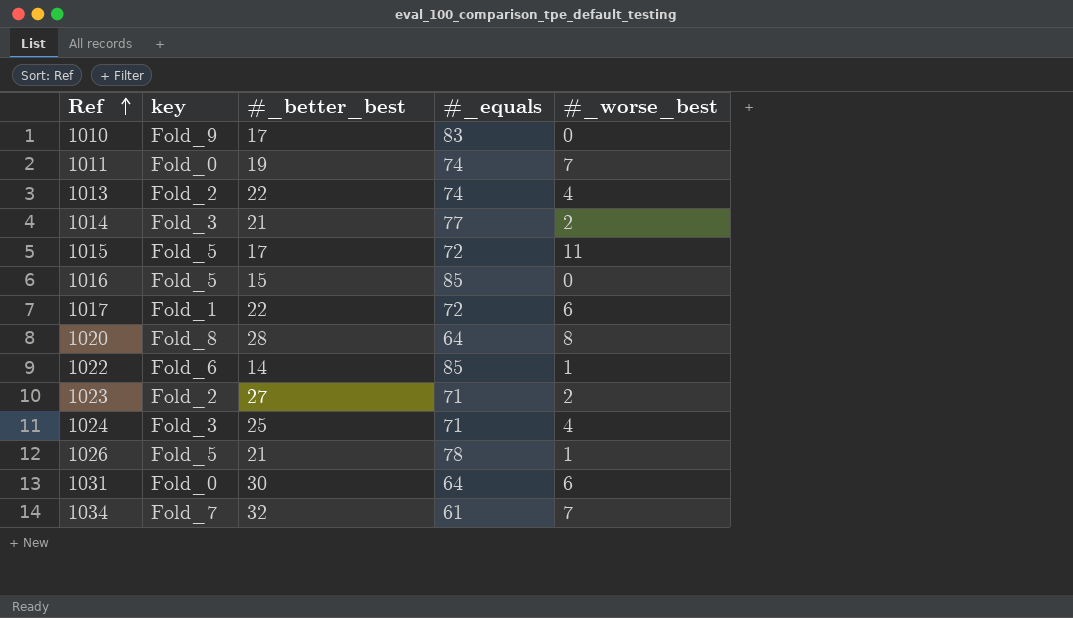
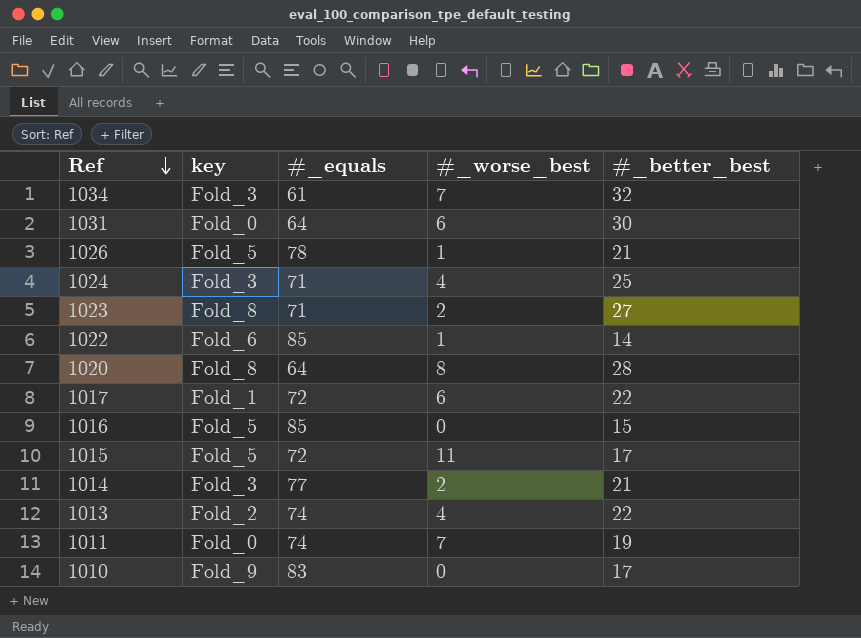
row order: Ref ascending -> Ref descending
column #_better_best | position: 3 -> 5
1034 | key: Fold_7 -> Fold_3
1023 | key: Fold_2 -> Fold_8

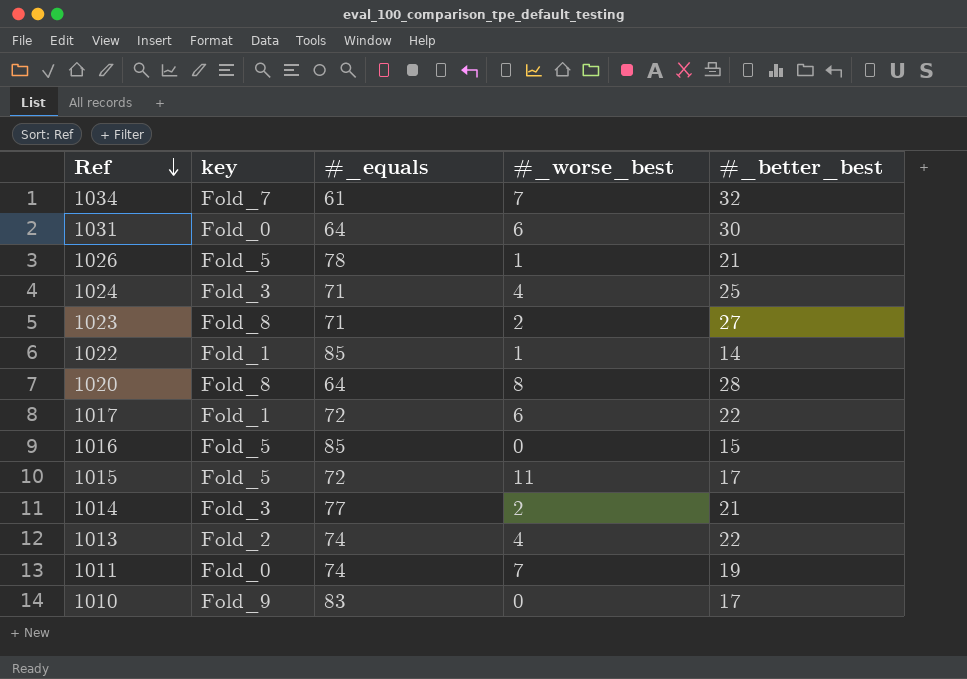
1034 | key: Fold_3 -> Fold_7
1022 | key: Fold_6 -> Fold_1

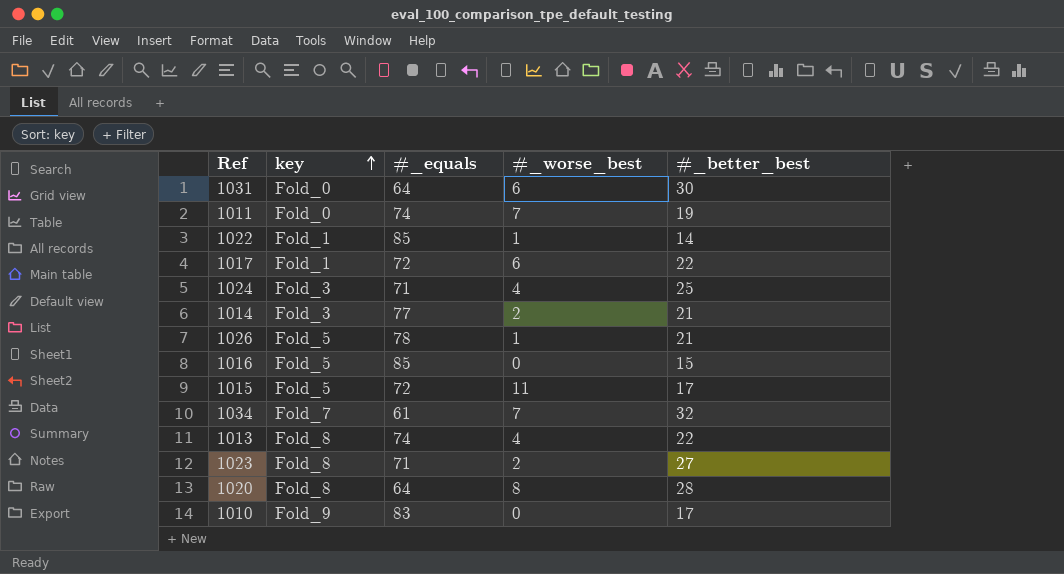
row order: Ref descending -> key ascending
1013 | key: Fold_2 -> Fold_8

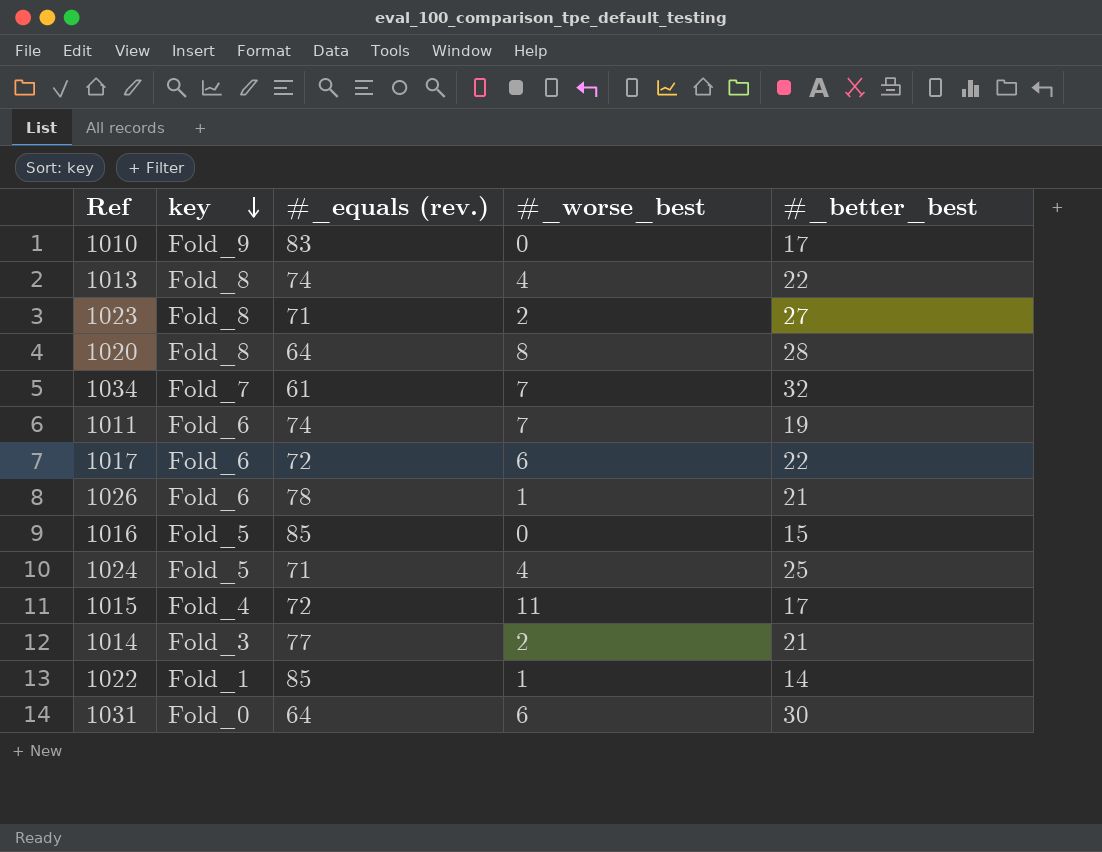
row order: key ascending -> key descending
column name: #_equals -> #_equals (rev.)
1011 | key: Fold_0 -> Fold_6
1017 | key: Fold_1 -> Fold_6
1026 | key: Fold_5 -> Fold_6
1024 | key: Fold_3 -> Fold_5
1015 | key: Fold_5 -> Fold_4

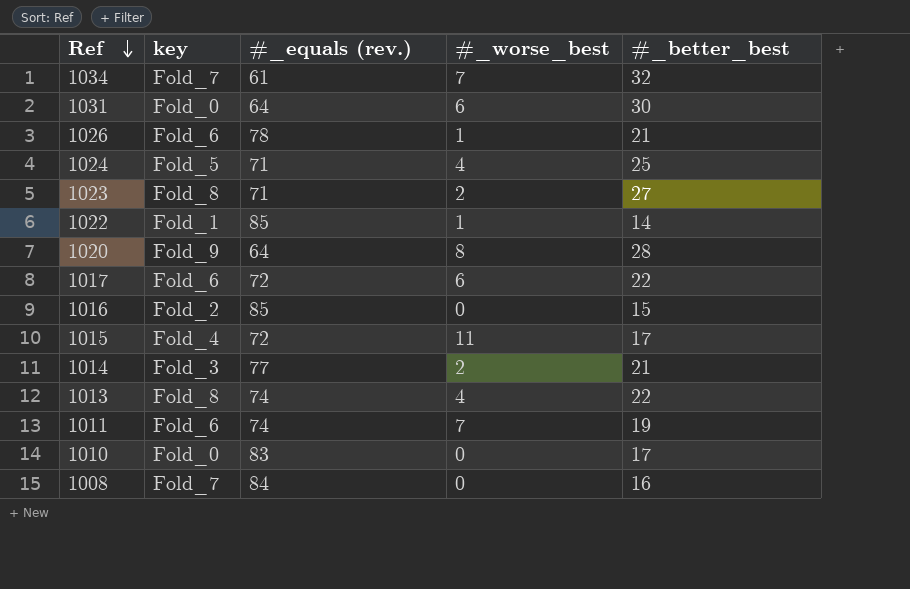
row order: key descending -> Ref descending
1020 | key: Fold_8 -> Fold_9
1016 | key: Fold_5 -> Fold_2
1010 | key: Fold_9 -> Fold_0
row 1008: none -> Fold_7 | 84 | 0 | 16

